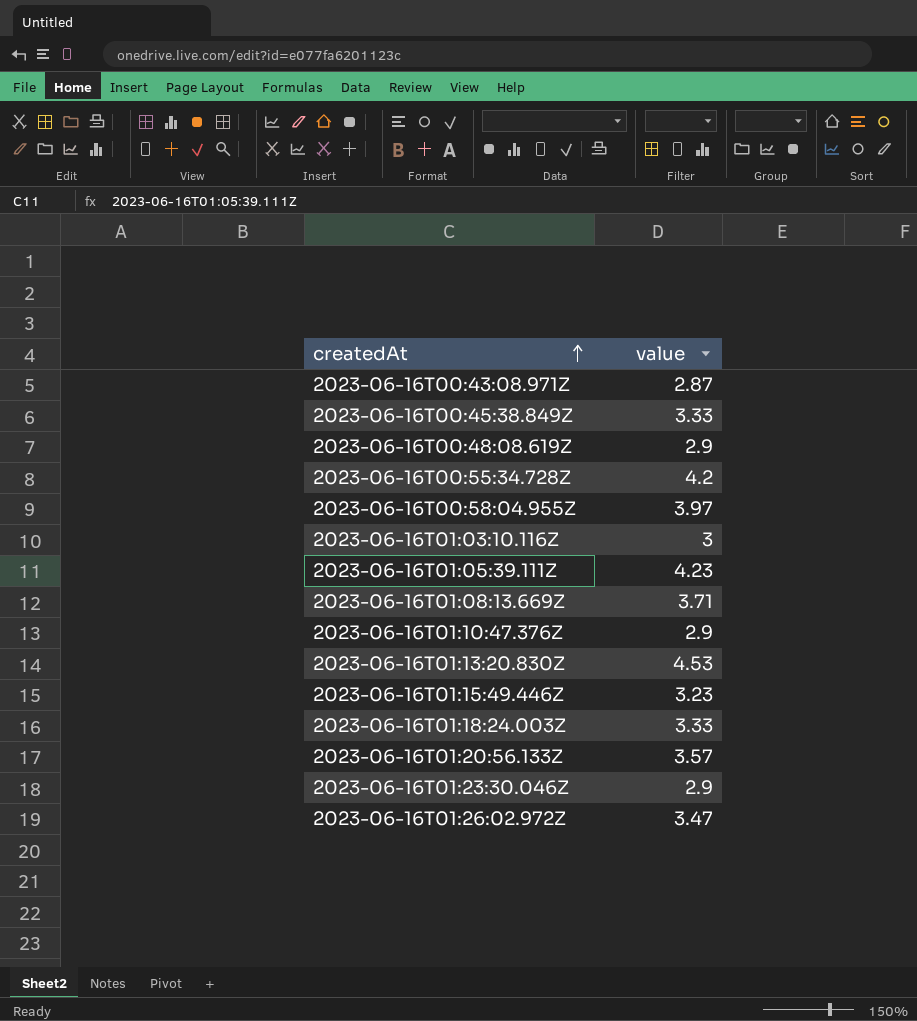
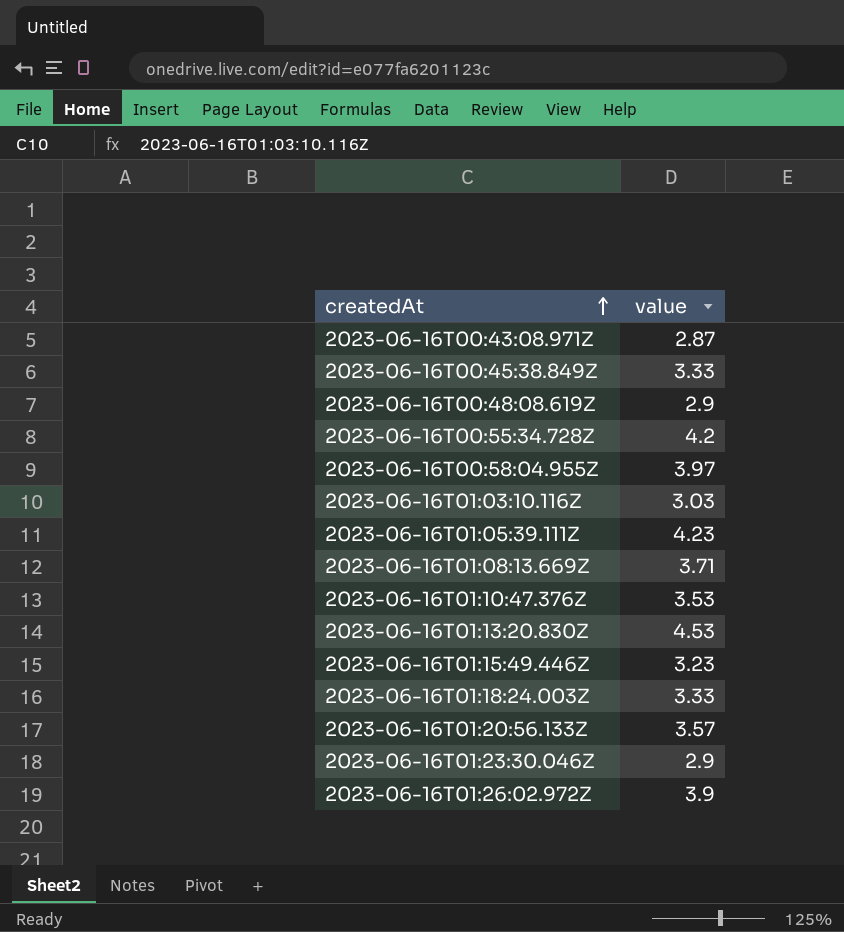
2023-06-16T01:03:10.116Z | value: 3 -> 3.03
2023-06-16T01:10:47.376Z | value: 2.9 -> 3.53
2023-06-16T01:26:02.972Z | value: 3.47 -> 3.9

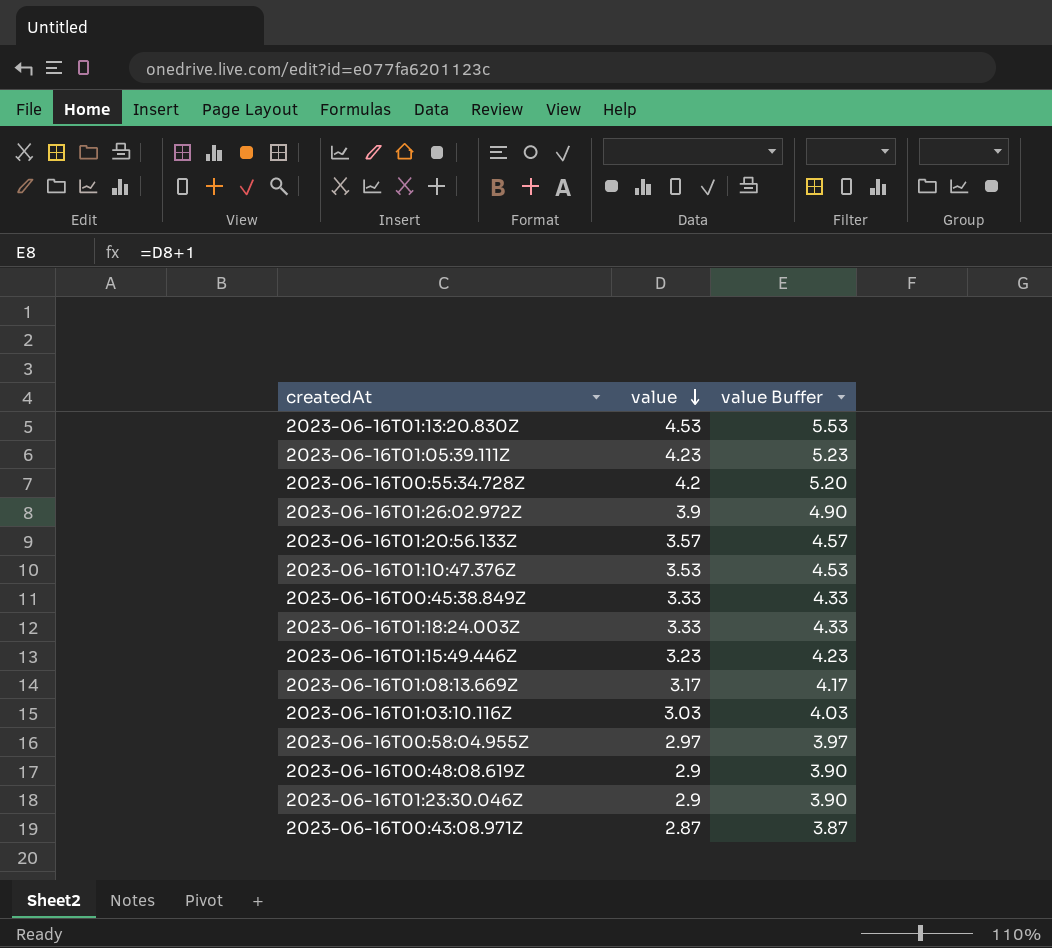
row order: createdAt ascending -> value descending
column value Buffer | formula: none -> [value] + 1
2023-06-16T01:08:13.669Z | value: 3.71 -> 3.17
2023-06-16T00:58:04.955Z | value: 3.97 -> 2.97

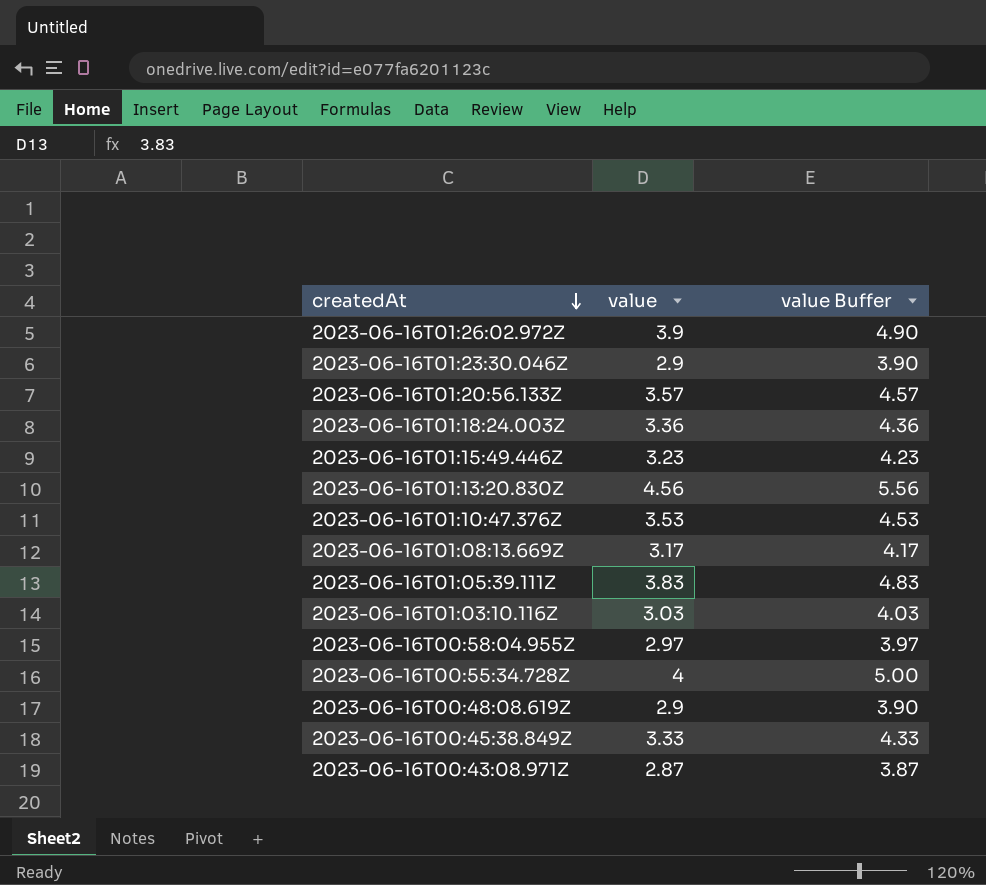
row order: value descending -> createdAt descending
2023-06-16T01:18:24.003Z | value: 3.33 -> 3.36
2023-06-16T01:18:24.003Z | value Buffer: 4.33 -> 4.36
2023-06-16T01:13:20.830Z | value: 4.53 -> 4.56
2023-06-16T01:13:20.830Z | value Buffer: 5.53 -> 5.56
2023-06-16T01:05:39.111Z | value: 4.23 -> 3.83
2023-06-16T01:05:39.111Z | value Buffer: 5.23 -> 4.83
2023-06-16T00:55:34.728Z | value: 4.2 -> 4
2023-06-16T00:55:34.728Z | value Buffer: 5.20 -> 5.00

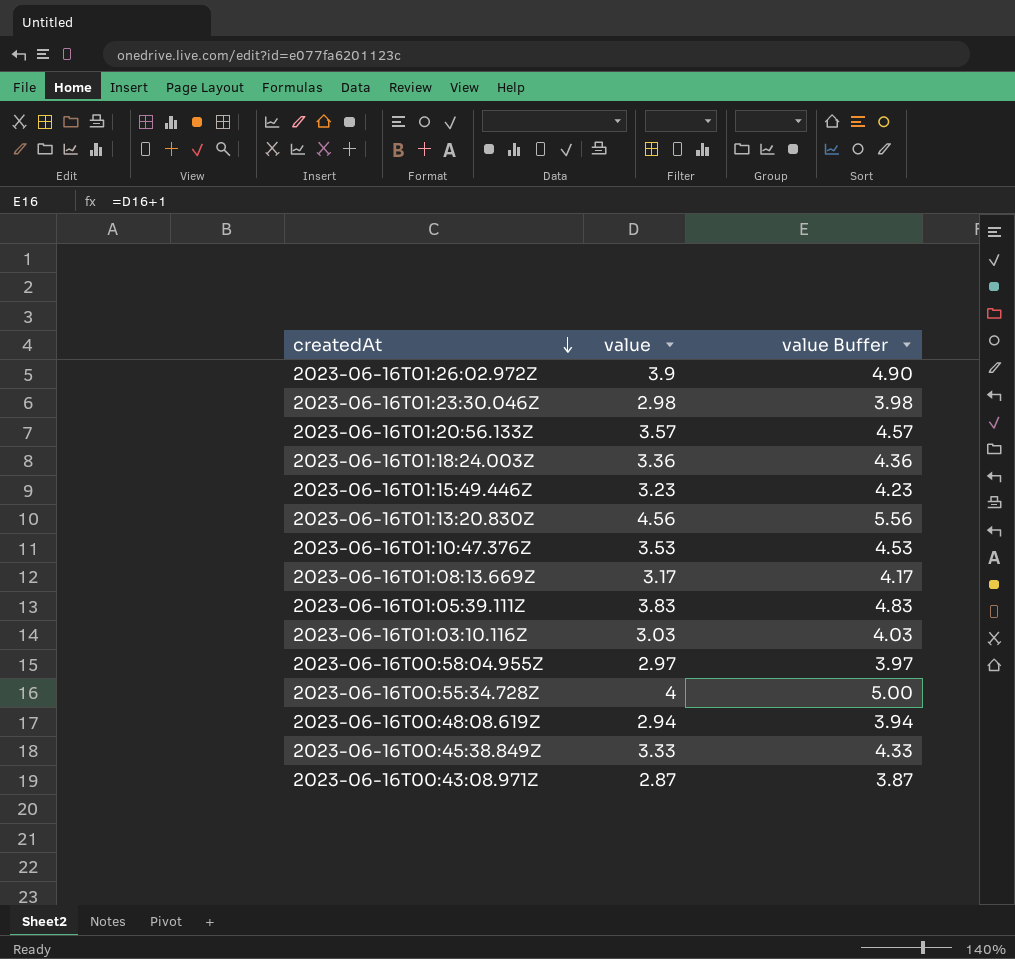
2023-06-16T01:23:30.046Z | value: 2.9 -> 2.98
2023-06-16T01:23:30.046Z | value Buffer: 3.90 -> 3.98
2023-06-16T00:48:08.619Z | value: 2.9 -> 2.94
2023-06-16T00:48:08.619Z | value Buffer: 3.90 -> 3.94

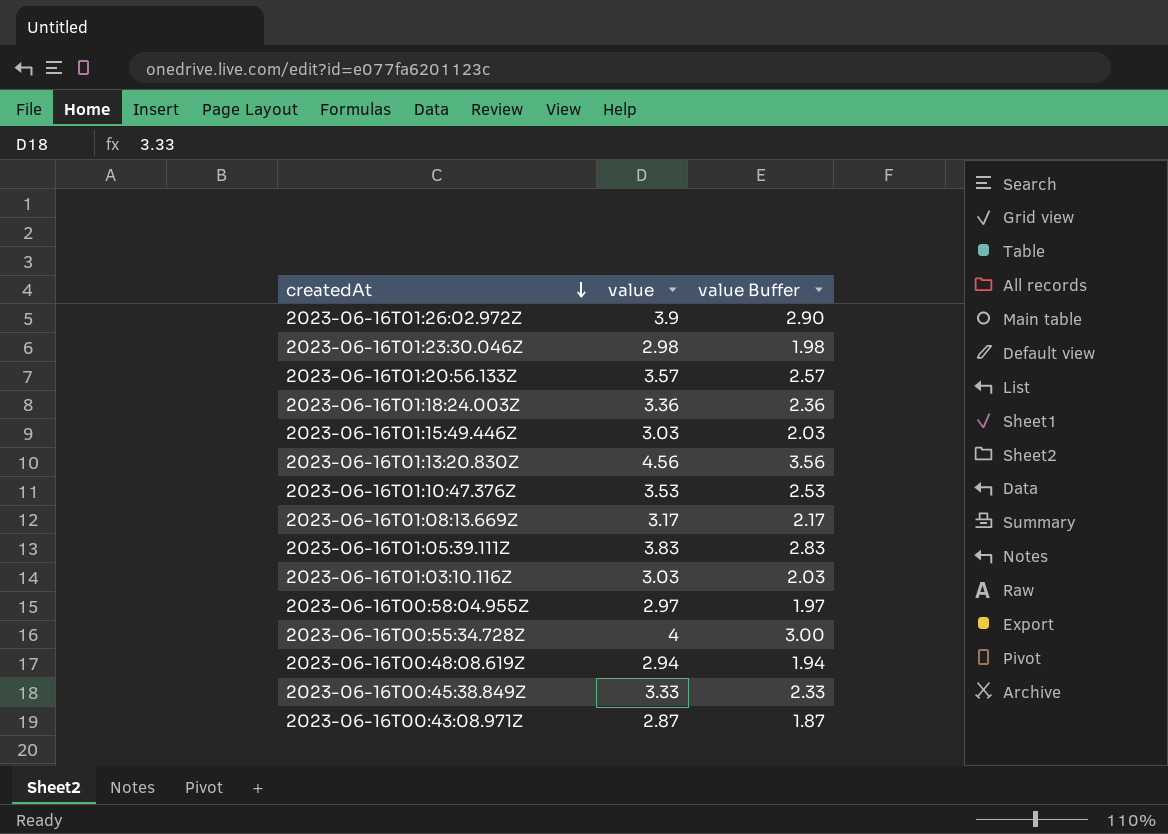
column value Buffer | formula: [value] + 1 -> [value] - 1
2023-06-16T01:15:49.446Z | value: 3.23 -> 3.03

